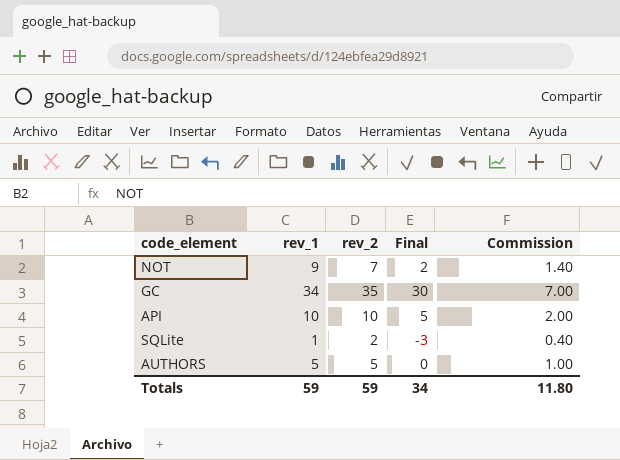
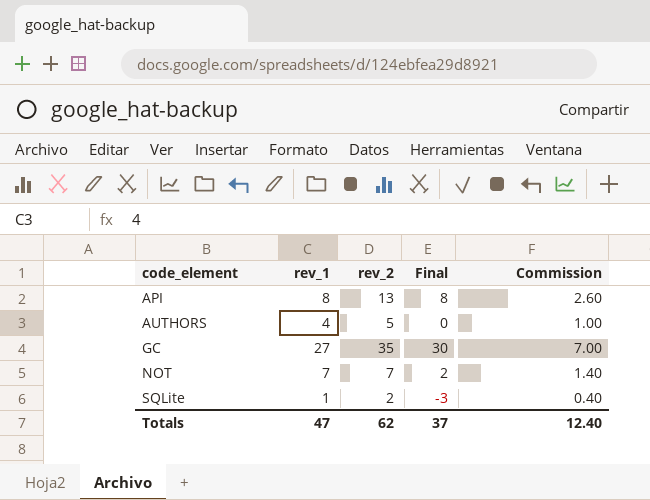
row order: none -> code_element ascending
API | rev_1: 10 -> 8
API | rev_2: 10 -> 13
API | Final: 5 -> 8
API | Commission: 2.00 -> 2.60
AUTHORS | rev_1: 5 -> 4
GC | rev_1: 34 -> 27
NOT | rev_1: 9 -> 7
Totals | rev_1: 59 -> 47
Totals | rev_2: 59 -> 62
Totals | Final: 34 -> 37
Totals | Commission: 11.80 -> 12.40

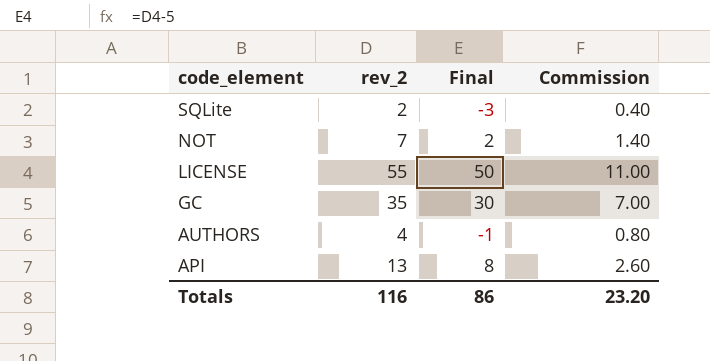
row order: code_element ascending -> code_element descending
column rev_1 | position: 2 -> none
row LICENSE: none -> 55 | 50 | 11.00
AUTHORS | rev_2: 5 -> 4
AUTHORS | Final: 0 -> -1
AUTHORS | Commission: 1.00 -> 0.80
Totals | rev_2: 62 -> 116
Totals | Final: 37 -> 86
Totals | Commission: 12.40 -> 23.20

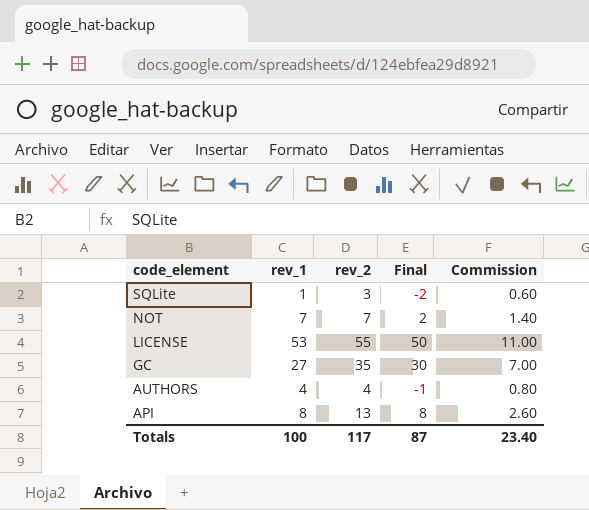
column rev_1 | position: none -> 2
SQLite | rev_2: 2 -> 3
SQLite | Final: -3 -> -2
SQLite | Commission: 0.40 -> 0.60
Totals | rev_2: 116 -> 117
Totals | Final: 86 -> 87
Totals | Commission: 23.20 -> 23.40

